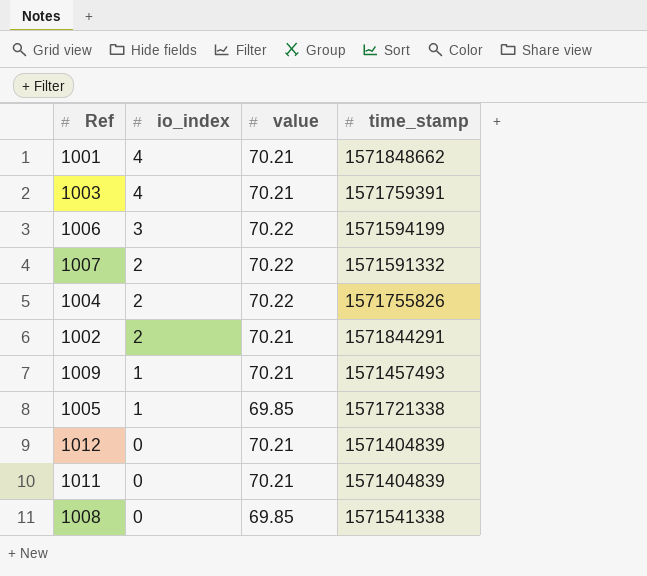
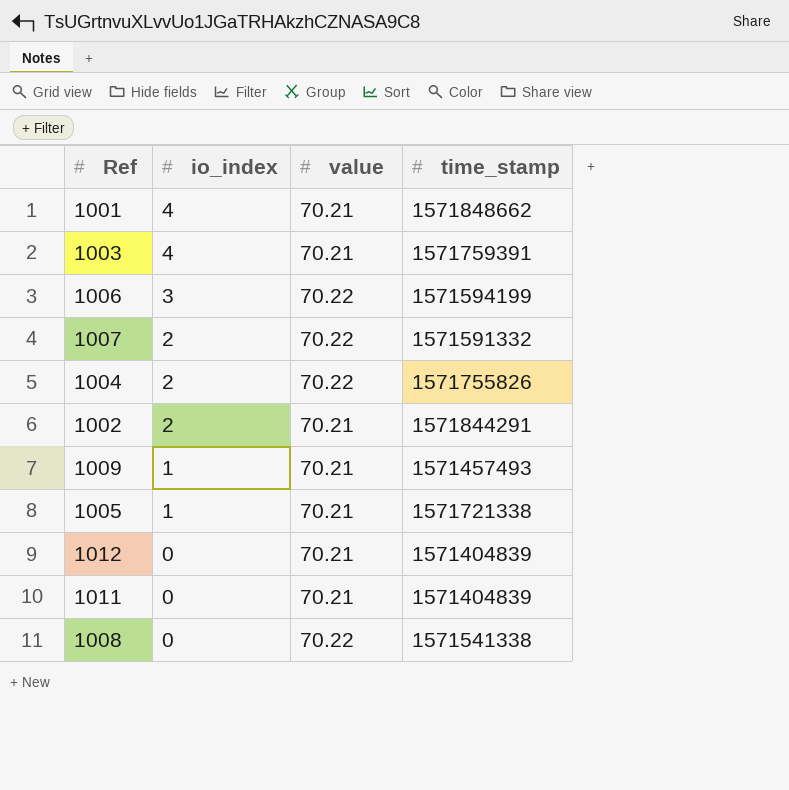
1005 | value: 69.85 -> 70.21
1008 | value: 69.85 -> 70.22

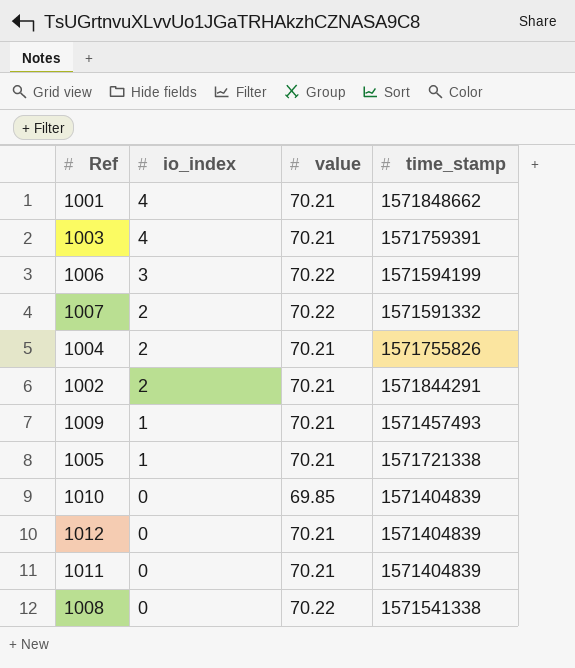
1004 | value: 70.22 -> 70.21
row 1010: none -> 0 | 69.85 | 1571404839

